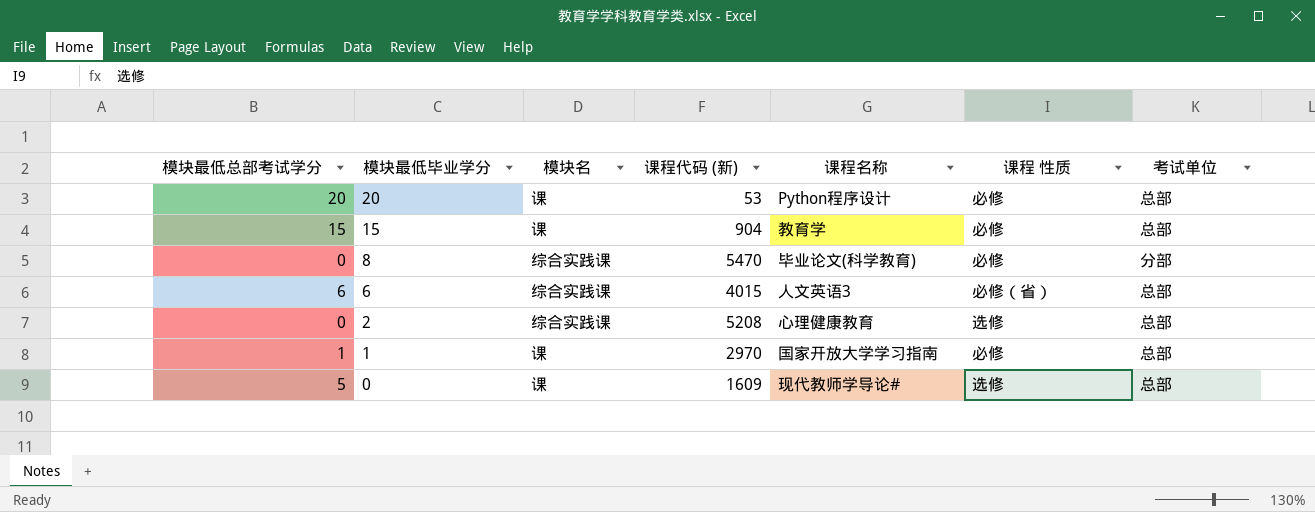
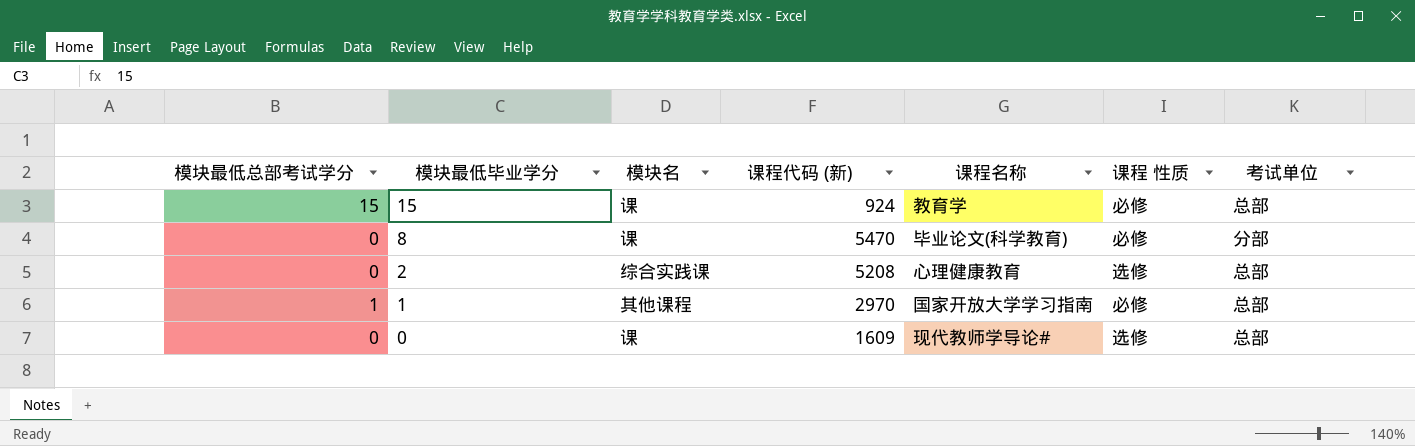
row 20: 20 | 课 | 53 | Python程序设计 | 必修 | 总部 -> none
row 6: 6 | 综合实践课 | 4015 | 人文英语3 | 必修（省） | 总部 -> none
15 | 课程代码 (新): 904 -> 924
8 | 模块名: 综合实践课 -> 课
1 | 模块名: 课 -> 其他课程
0 | 模块最低总部考试学分: 5 -> 0

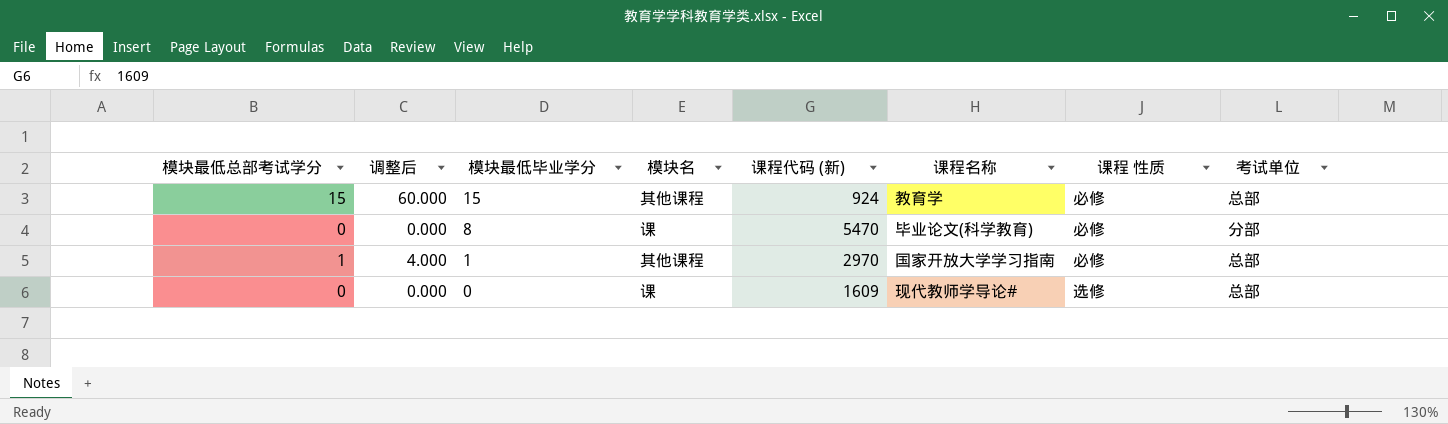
column 调整后 | formula: none -> [模块最低总部考试学分] * 4
row 2: 0 | 综合实践课 | 5208 | 心理健康教育 | 选修 | 总部 -> none
15 | 模块名: 课 -> 其他课程

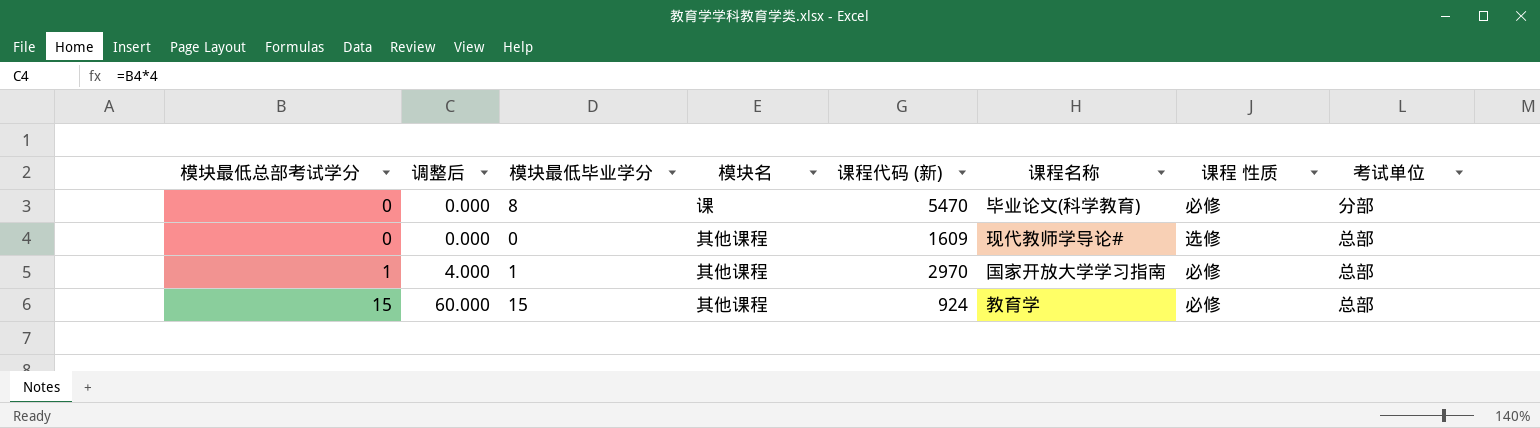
row order: 模块最低毕业学分 descending -> 模块最低总部考试学分 ascending
0 | 模块名: 课 -> 其他课程

